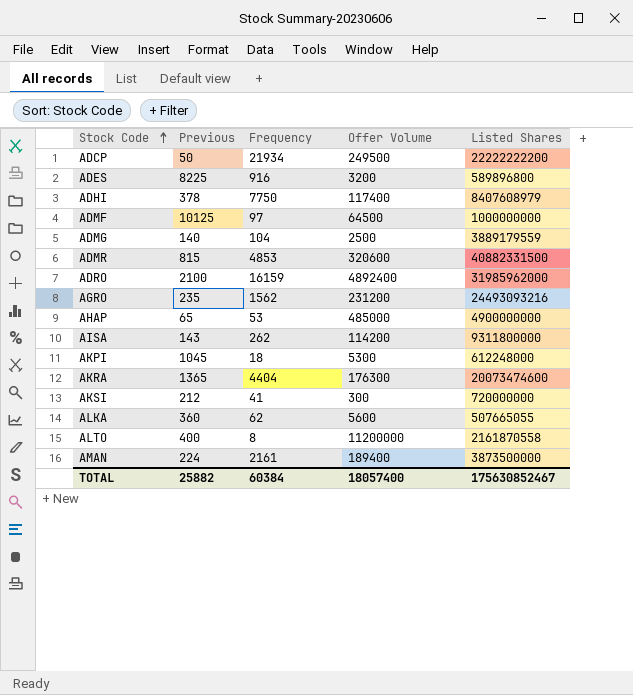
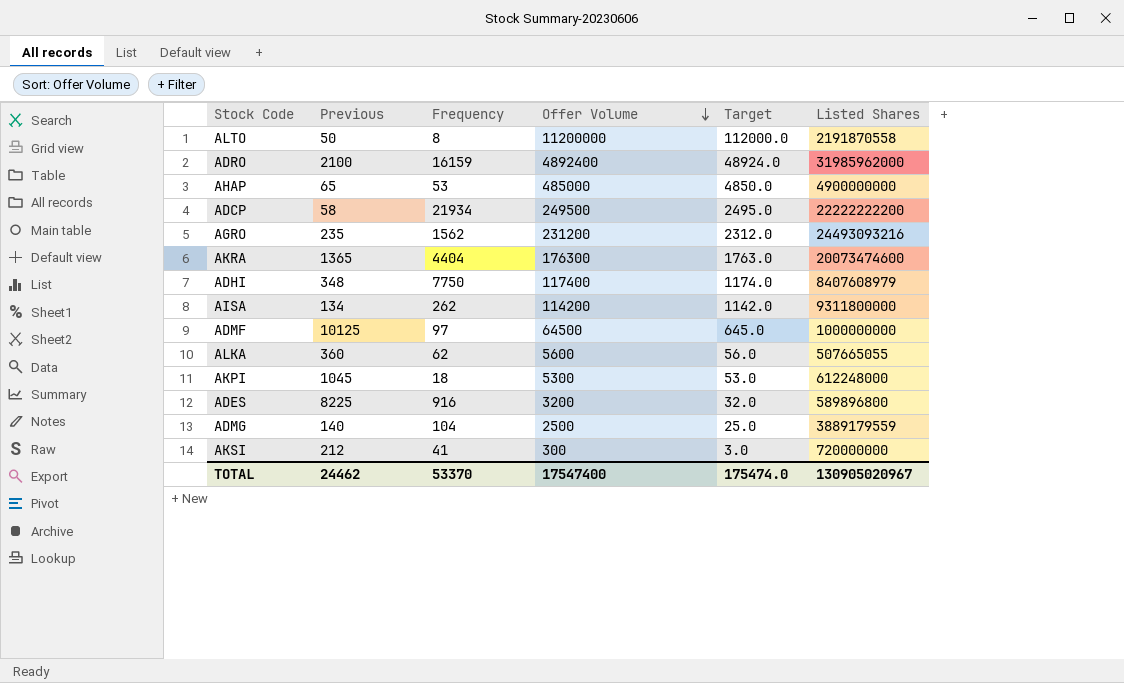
row order: Stock Code ascending -> Offer Volume descending
column Target | formula: none -> [Offer Volume] * 0.01
row ADMR: 815 | 4853 | 320600 | 40882331500 -> none
row AMAN: 224 | 2161 | 189400 | 3873500000 -> none
ALTO | Previous: 400 -> 50
ALTO | Listed Shares: 2161870558 -> 2191870558
ADCP | Previous: 50 -> 58
ADHI | Previous: 378 -> 348
AISA | Previous: 143 -> 134
TOTAL | Previous: 25882 -> 24462
TOTAL | Frequency: 60384 -> 53370
TOTAL | Offer Volume: 18057400 -> 17547400
TOTAL | Listed Shares: 175630852467 -> 130905020967

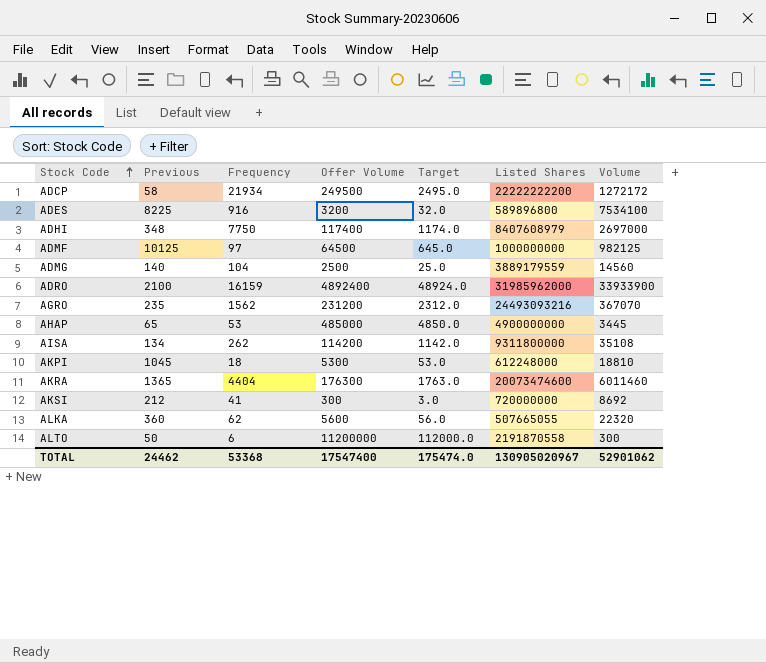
row order: Offer Volume descending -> Stock Code ascending
column Volume | formula: none -> [Previous] * [Frequency]
ALTO | Frequency: 8 -> 6
TOTAL | Frequency: 53370 -> 53368

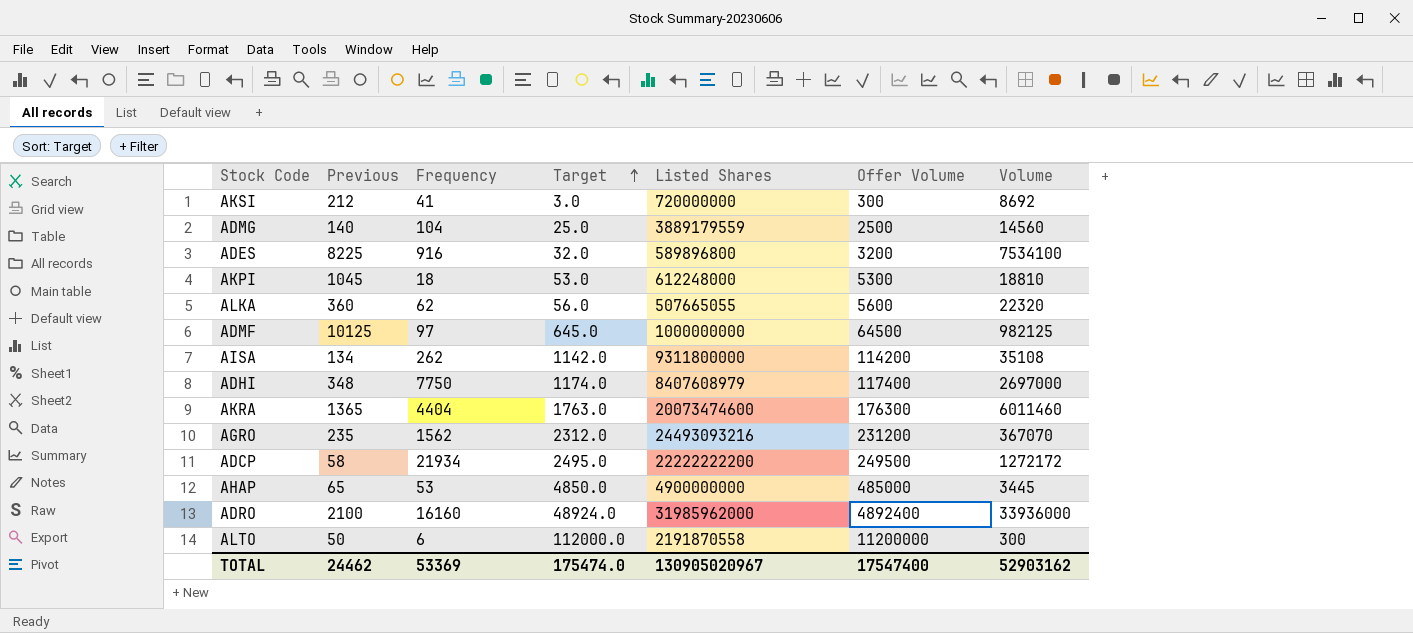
row order: Stock Code ascending -> Target ascending
column Offer Volume | position: 4 -> 6
ADRO | Frequency: 16159 -> 16160
ADRO | Volume: 33933900 -> 33936000
TOTAL | Frequency: 53368 -> 53369
TOTAL | Volume: 52901062 -> 52903162

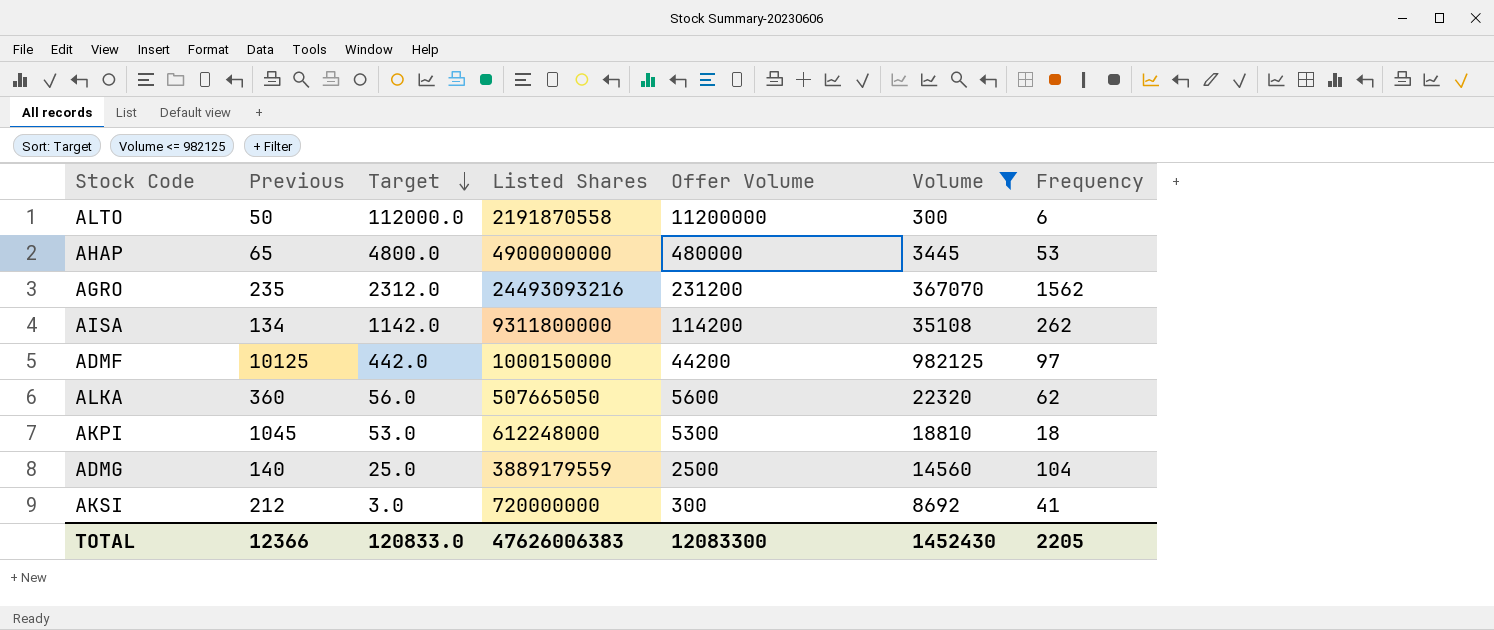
filter: none -> Volume <= 982125
row order: Target ascending -> Target descending
column Frequency | position: 3 -> 7
AHAP | Target: 4850.0 -> 4800.0
AHAP | Offer Volume: 485000 -> 480000
ADMF | Target: 645.0 -> 442.0
ADMF | Listed Shares: 1000000000 -> 1000150000
ADMF | Offer Volume: 64500 -> 44200
ALKA | Listed Shares: 507665055 -> 507665050
TOTAL | Previous: 24462 -> 12366
TOTAL | Target: 175474.0 -> 120833.0
TOTAL | Listed Shares: 130905020967 -> 47626006383
TOTAL | Offer Volume: 17547400 -> 12083300
TOTAL | Volume: 52903162 -> 1452430
TOTAL | Frequency: 53369 -> 2205

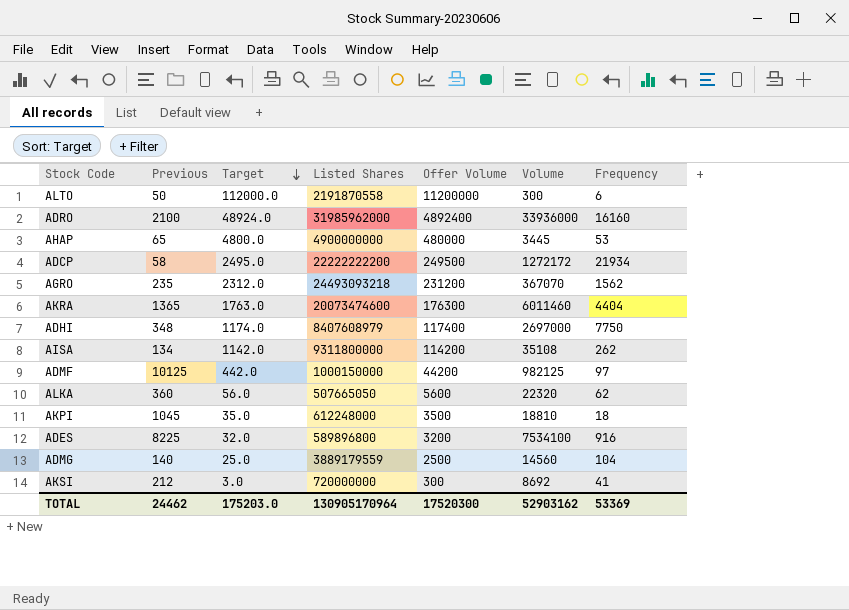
filter: Volume <= 982125 -> none
AGRO | Listed Shares: 24493093216 -> 24493093218
AKPI | Target: 53.0 -> 35.0
AKPI | Offer Volume: 5300 -> 3500
TOTAL | Previous: 12366 -> 24462
TOTAL | Target: 120833.0 -> 175203.0
TOTAL | Listed Shares: 47626006383 -> 130905170964
TOTAL | Offer Volume: 12083300 -> 17520300
TOTAL | Volume: 1452430 -> 52903162
TOTAL | Frequency: 2205 -> 53369

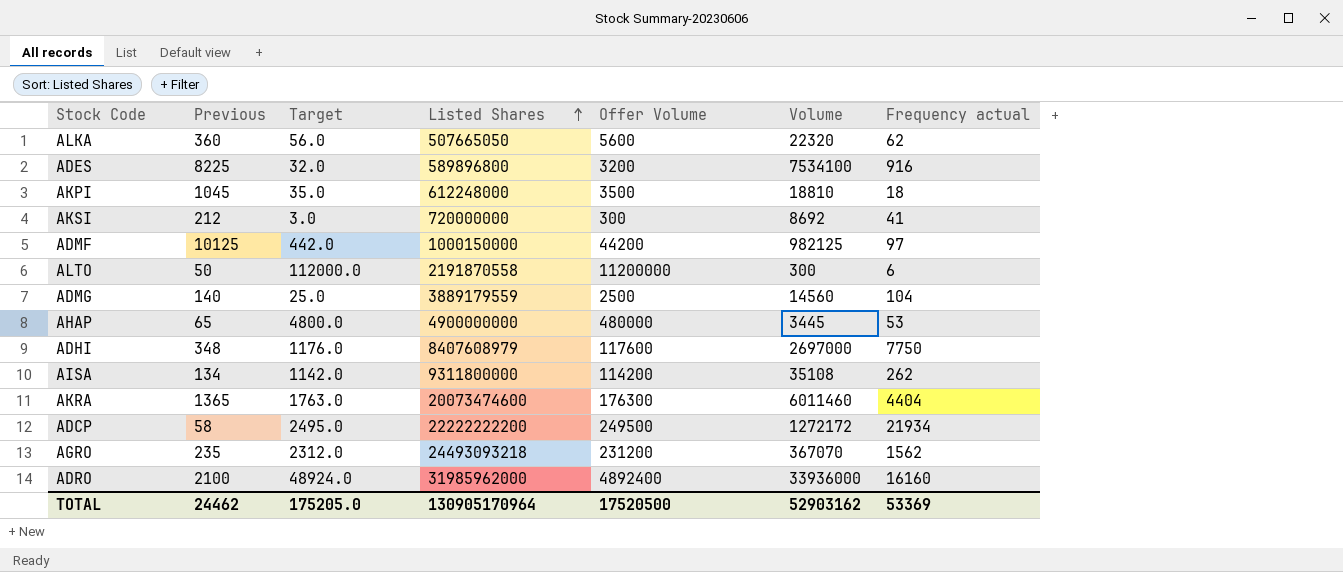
row order: Target descending -> Listed Shares ascending
column name: Frequency -> Frequency actual
ADHI | Target: 1174.0 -> 1176.0
ADHI | Offer Volume: 117400 -> 117600
TOTAL | Target: 175203.0 -> 175205.0
TOTAL | Offer Volume: 17520300 -> 17520500

